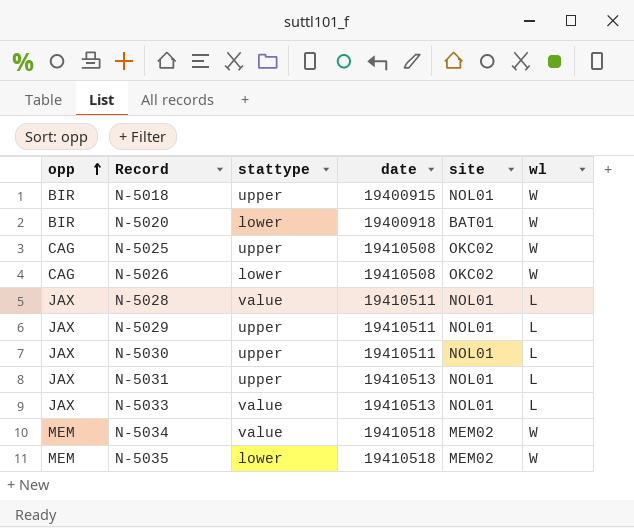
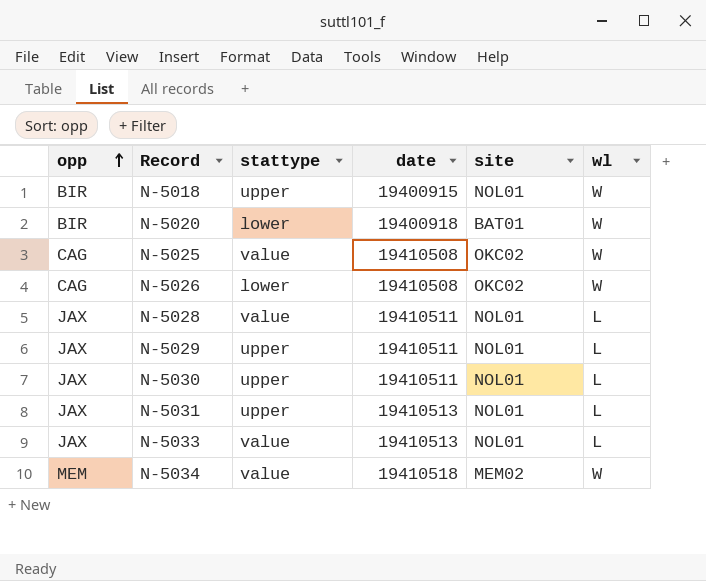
row N-5035: MEM | lower | 19410518 | MEM02 | W -> none
N-5025 | stattype: upper -> value

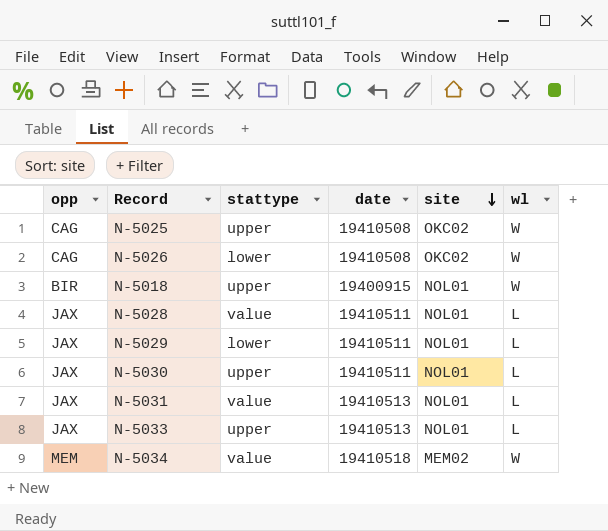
row order: opp ascending -> site descending
row N-5020: BIR | lower | 19400918 | BAT01 | W -> none
N-5025 | stattype: value -> upper
N-5029 | stattype: upper -> lower
N-5031 | stattype: upper -> value
N-5033 | stattype: value -> upper

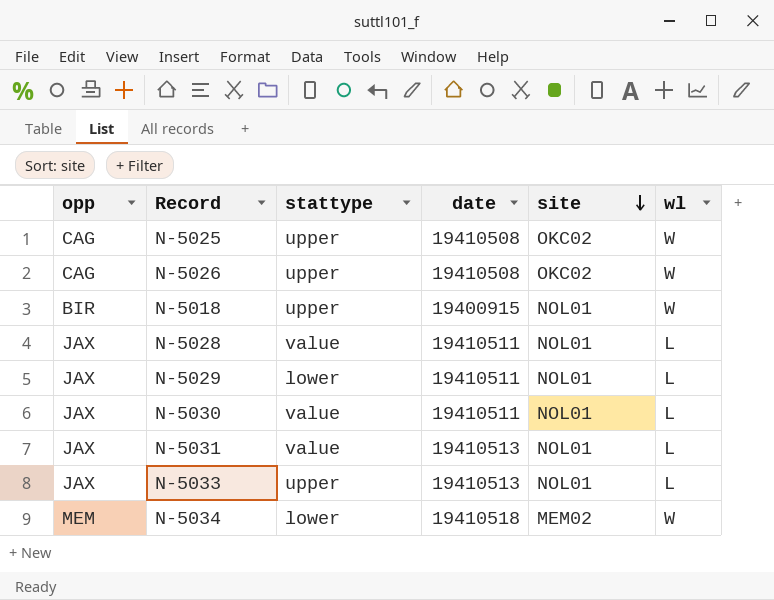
N-5026 | stattype: lower -> upper
N-5030 | stattype: upper -> value
N-5034 | stattype: value -> lower

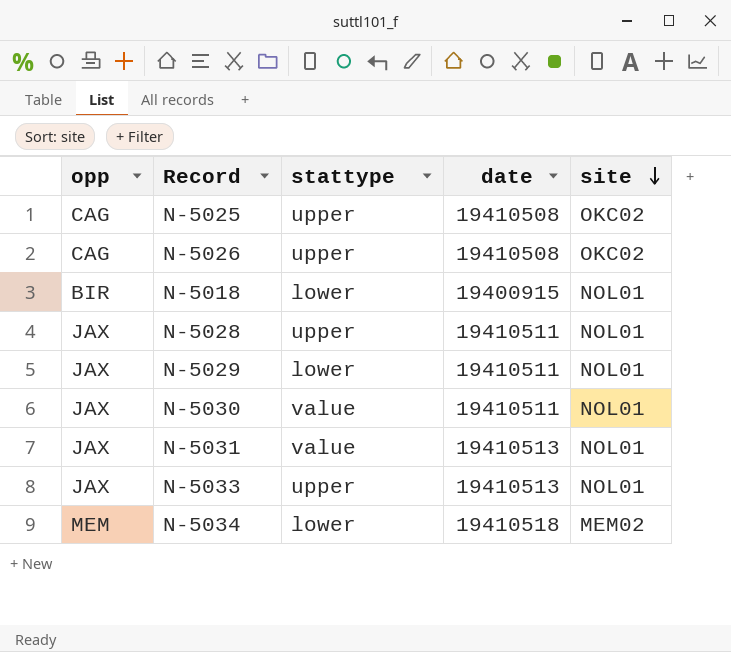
column wl | position: 6 -> none
N-5018 | stattype: upper -> lower
N-5028 | stattype: value -> upper

